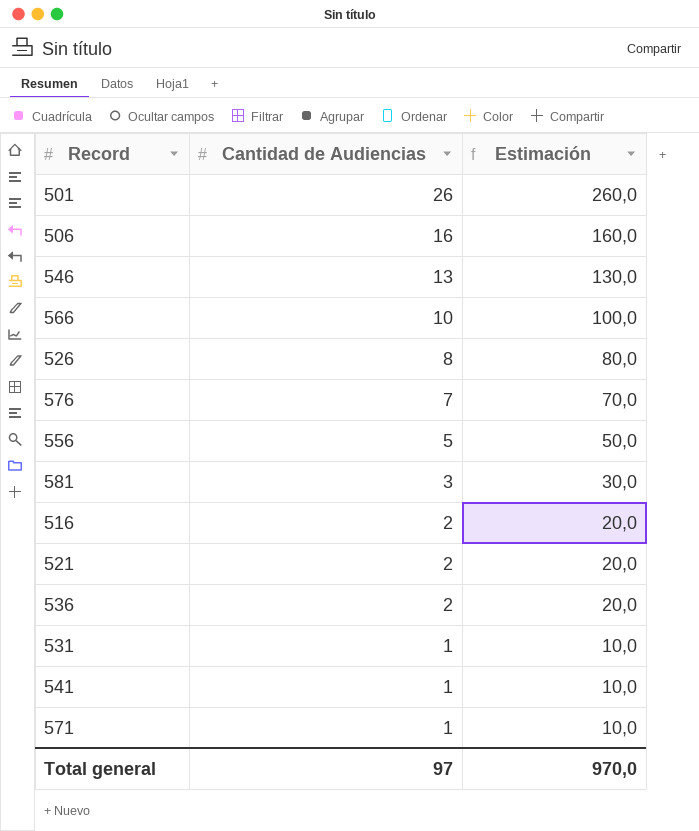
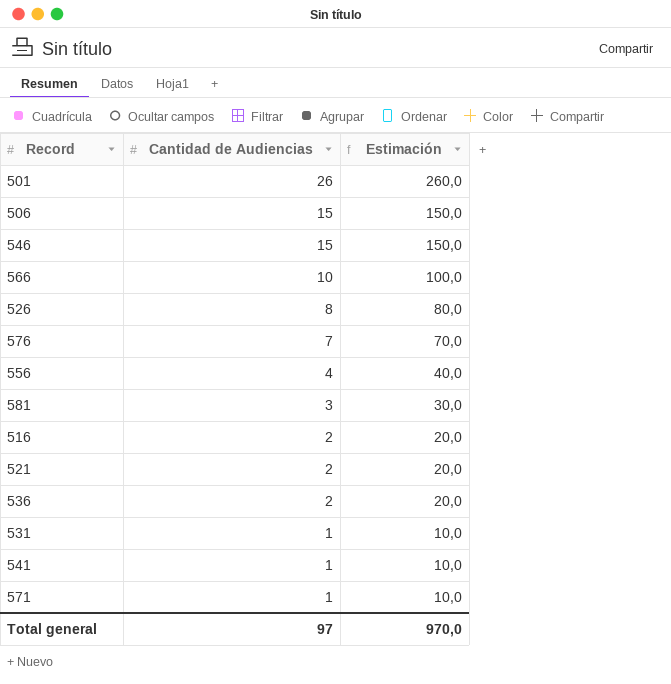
506 | Cantidad de Audiencias: 16 -> 15
506 | Estimación: 160,0 -> 150,0
546 | Cantidad de Audiencias: 13 -> 15
546 | Estimación: 130,0 -> 150,0
556 | Cantidad de Audiencias: 5 -> 4
556 | Estimación: 50,0 -> 40,0

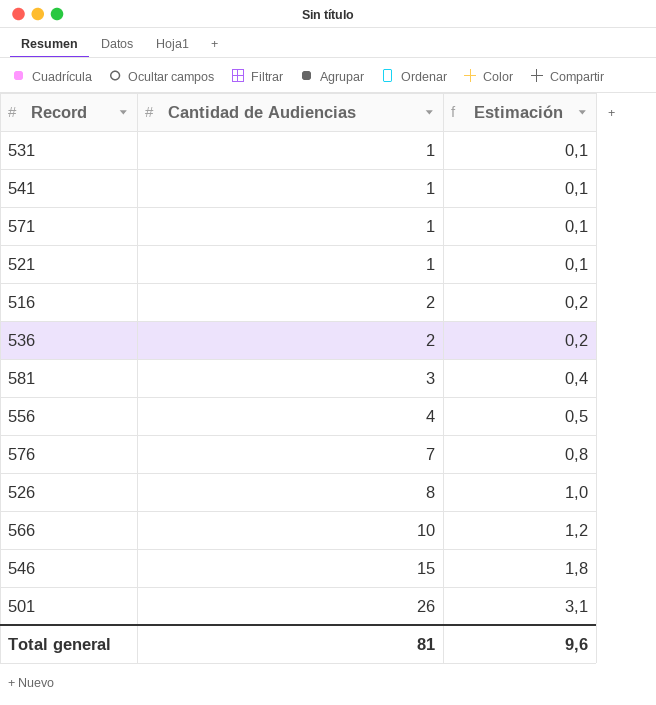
row order: Cantidad de Audiencias descending -> Cantidad de Audiencias ascending
column Estimación | formula: [Cantidad de Audiencias] * 10 -> [Cantidad de Audiencias] * 0,12
row 506: 15 | 150,0 -> none
521 | Cantidad de Audiencias: 2 -> 1
Total general | Cantidad de Audiencias: 97 -> 81
Total general | Estimación: 970,0 -> 9,6

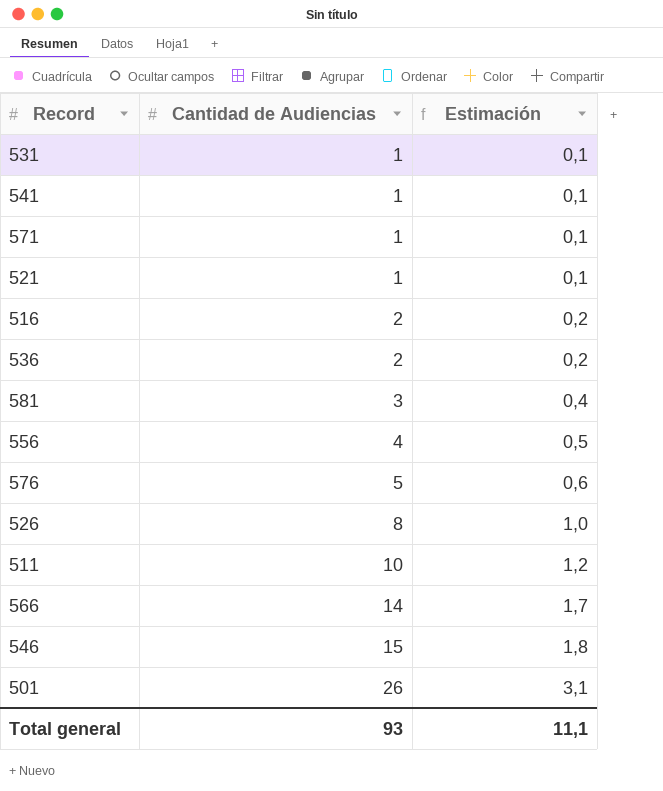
576 | Cantidad de Audiencias: 7 -> 5
576 | Estimación: 0,8 -> 0,6
row 511: none -> 10 | 1,2
566 | Cantidad de Audiencias: 10 -> 14
566 | Estimación: 1,2 -> 1,7
Total general | Cantidad de Audiencias: 81 -> 93
Total general | Estimación: 9,6 -> 11,1

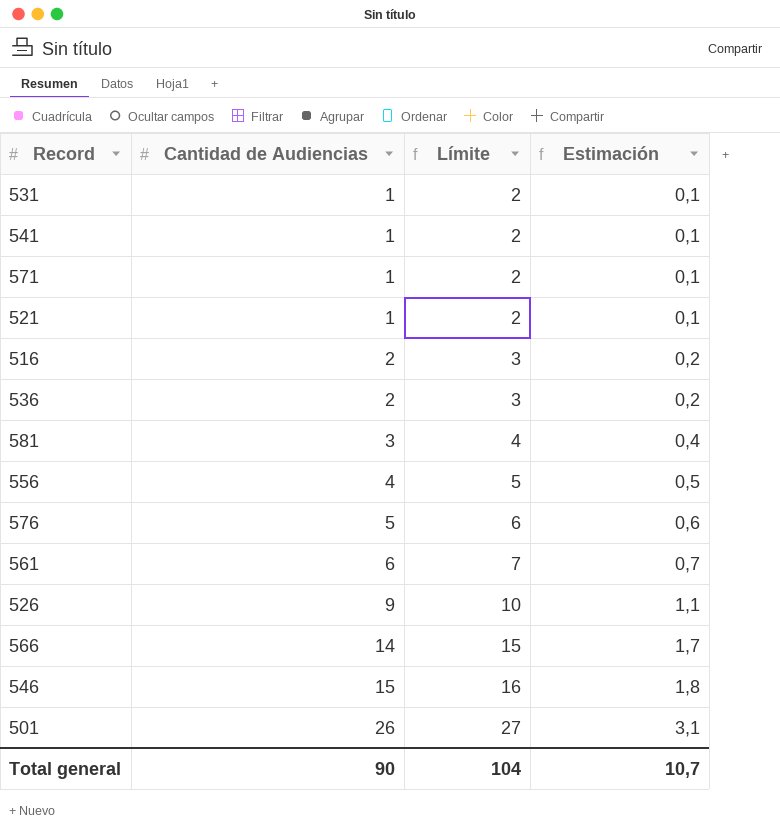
column Límite | formula: none -> [Cantidad de Audiencias] + 1
row 511: 10 | 1,2 -> none
row 561: none -> 6 | 7 | 0,7
526 | Cantidad de Audiencias: 8 -> 9
526 | Estimación: 1,0 -> 1,1
Total general | Cantidad de Audiencias: 93 -> 90
Total general | Estimación: 11,1 -> 10,7

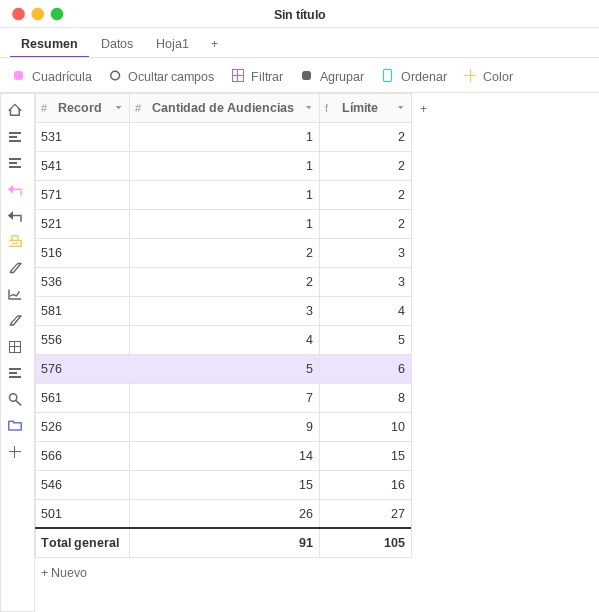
column Estimación | formula: [Cantidad de Audiencias] * 0,12 -> none
561 | Cantidad de Audiencias: 6 -> 7
561 | Límite: 7 -> 8
Total general | Cantidad de Audiencias: 90 -> 91
Total general | Límite: 104 -> 105

